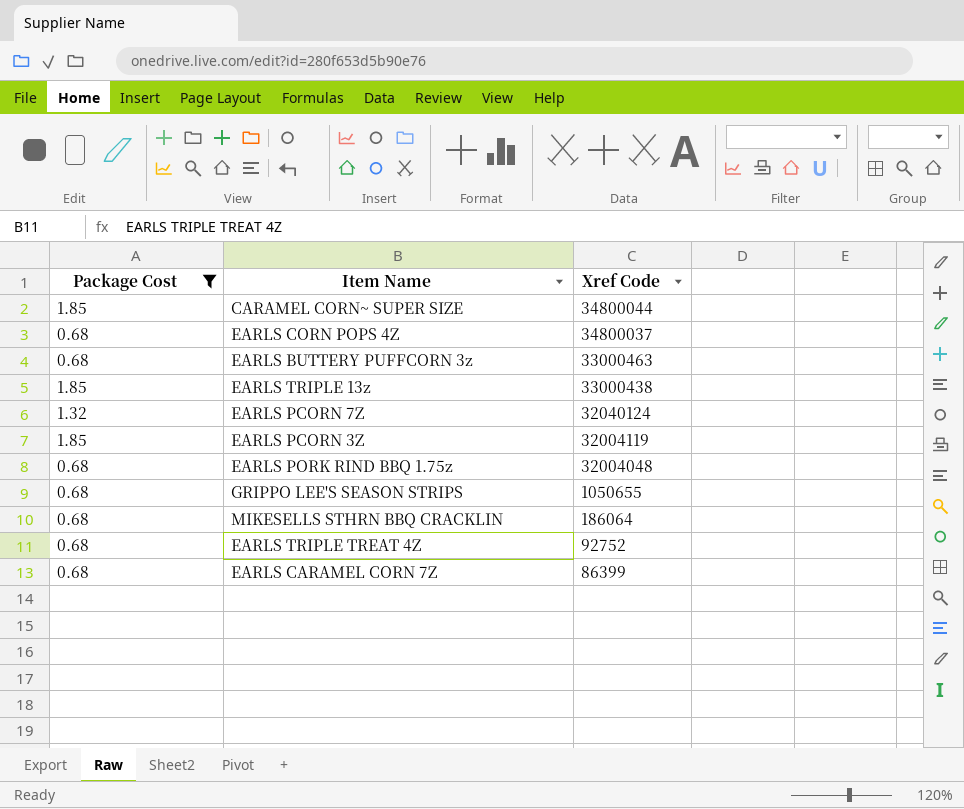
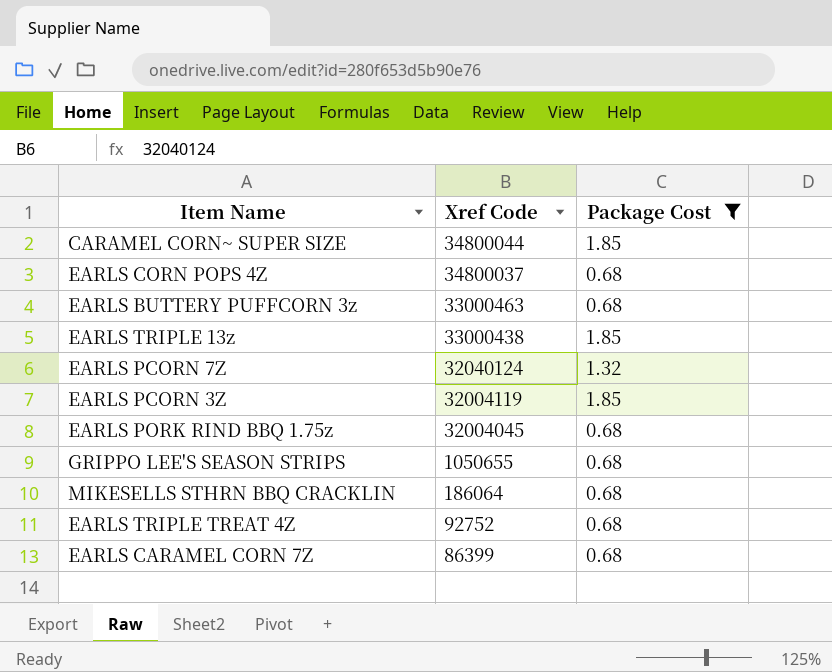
column Package Cost | position: 1 -> 3
EARLS PORK RIND BBQ 1.75z | Xref Code: 32004048 -> 32004045

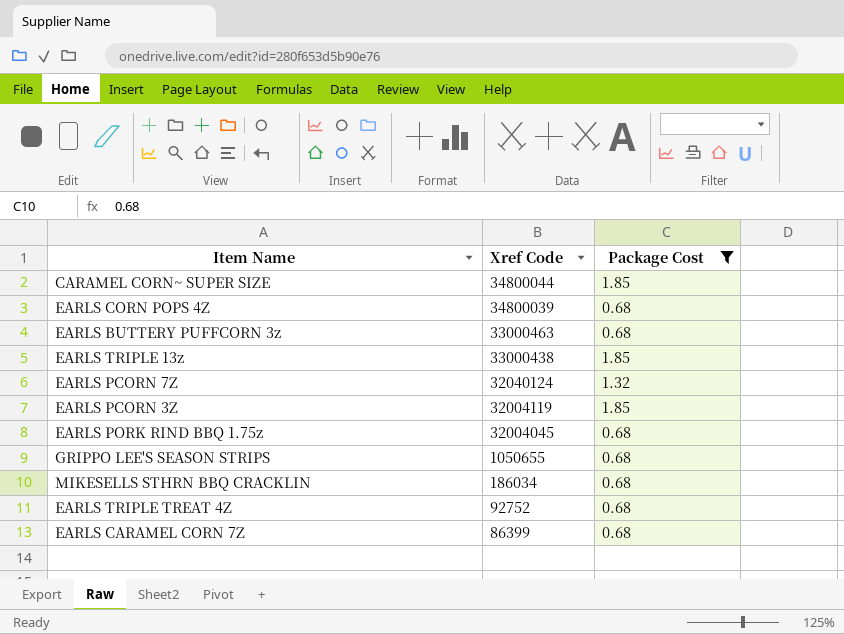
EARLS CORN POPS 4Z | Xref Code: 34800037 -> 34800039
MIKESELLS STHRN BBQ CRACKLIN | Xref Code: 186064 -> 186034

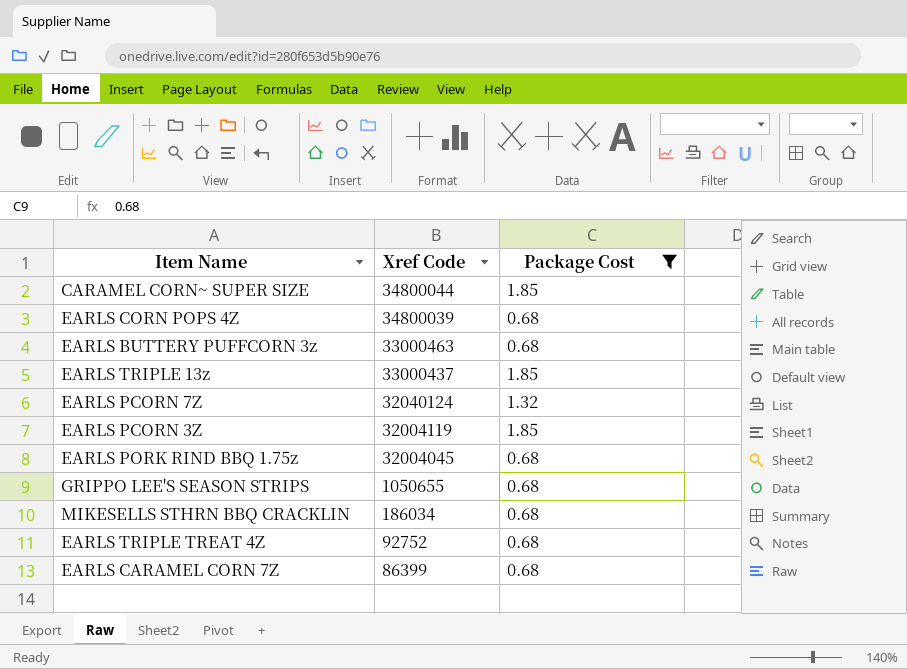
EARLS TRIPLE 13z | Xref Code: 33000438 -> 33000437

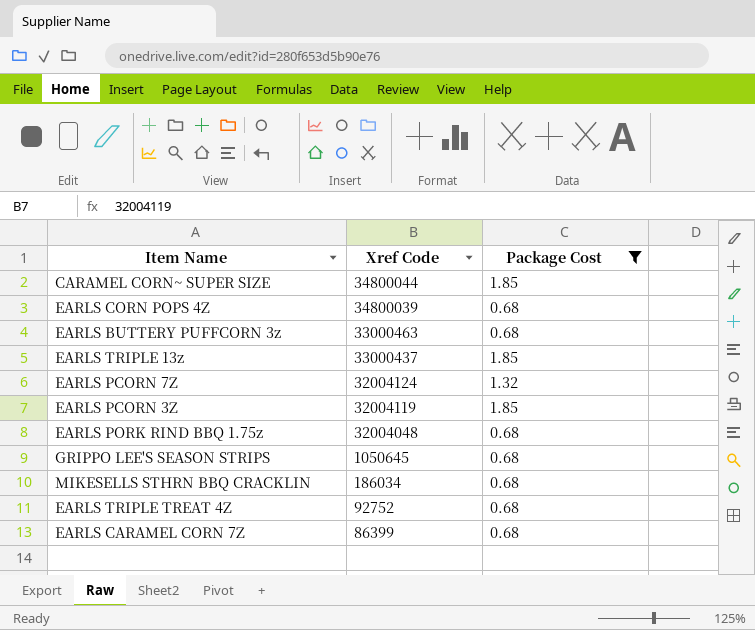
EARLS PCORN 7Z | Xref Code: 32040124 -> 32004124
EARLS PORK RIND BBQ 1.75z | Xref Code: 32004045 -> 32004048
GRIPPO LEE'S SEASON STRIPS | Xref Code: 1050655 -> 1050645

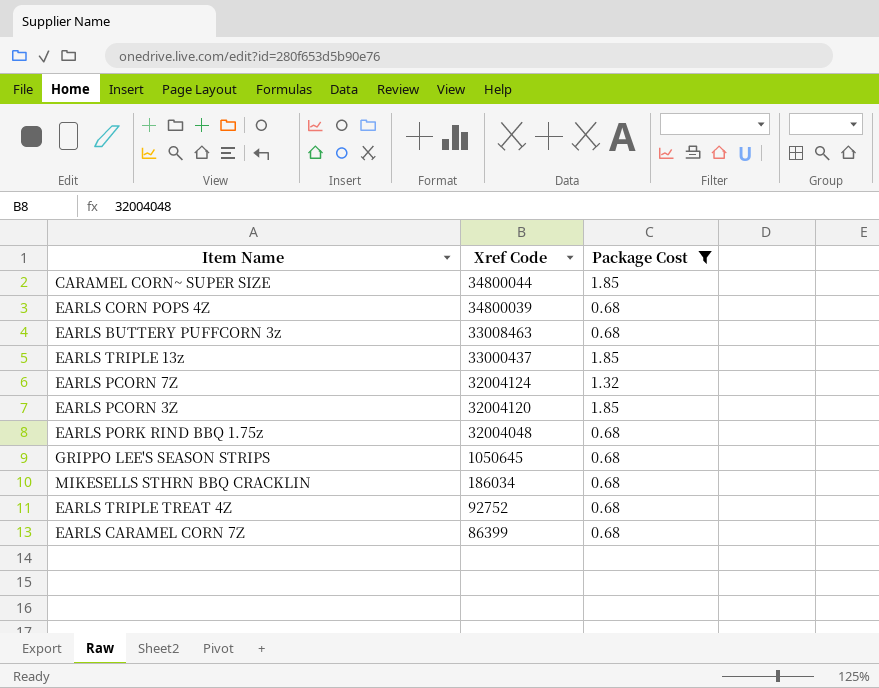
EARLS BUTTERY PUFFCORN 3z | Xref Code: 33000463 -> 33008463
EARLS PCORN 3Z | Xref Code: 32004119 -> 32004120

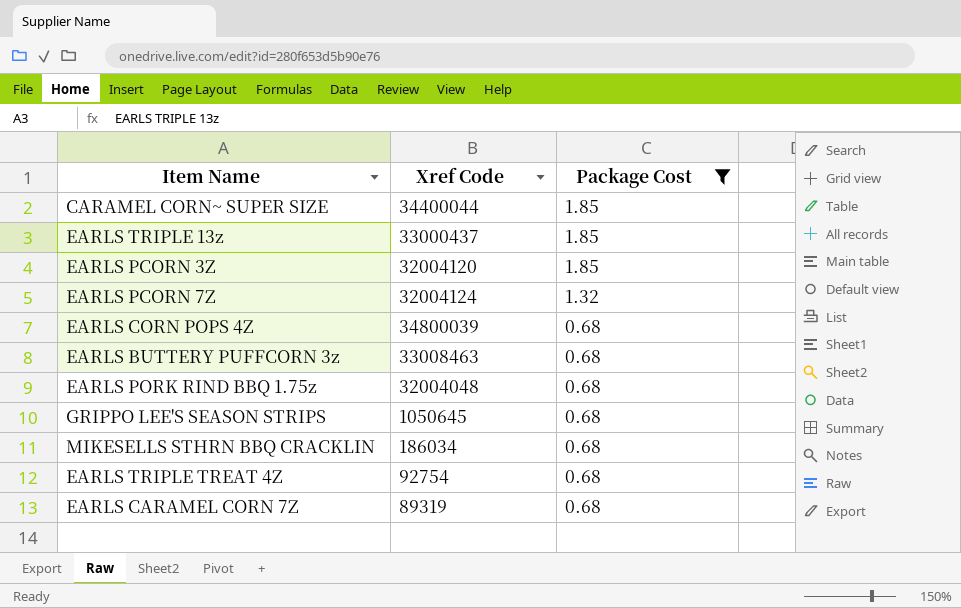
row order: Xref Code descending -> Package Cost descending
CARAMEL CORN~ SUPER SIZE | Xref Code: 34800044 -> 34400044
EARLS TRIPLE TREAT 4Z | Xref Code: 92752 -> 92754
EARLS CARAMEL CORN 7Z | Xref Code: 86399 -> 89319

